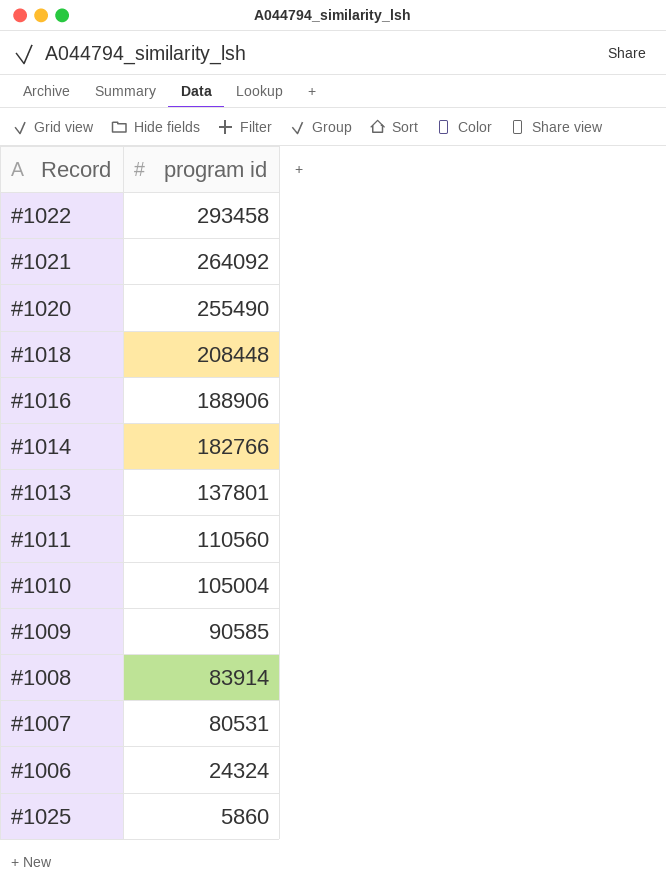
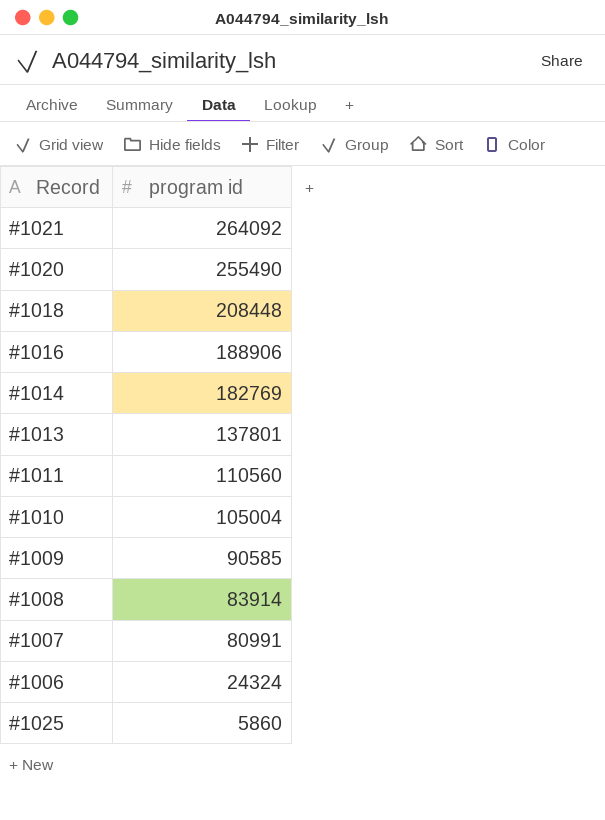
row #1022: 293458 -> none
#1014 | program id: 182766 -> 182769
#1007 | program id: 80531 -> 80991

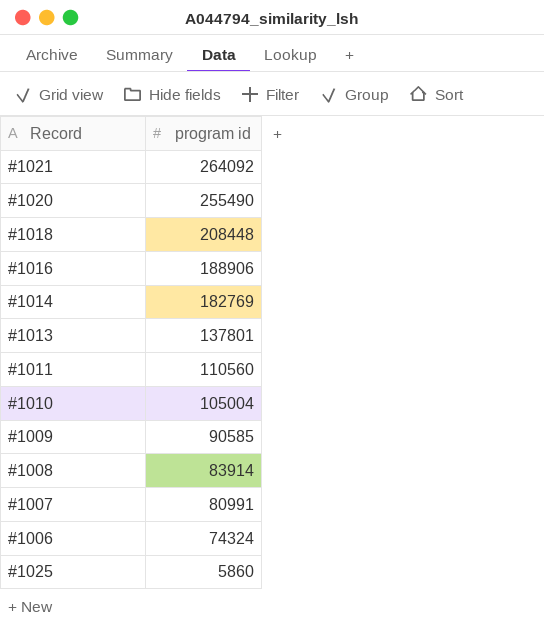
#1006 | program id: 24324 -> 74324

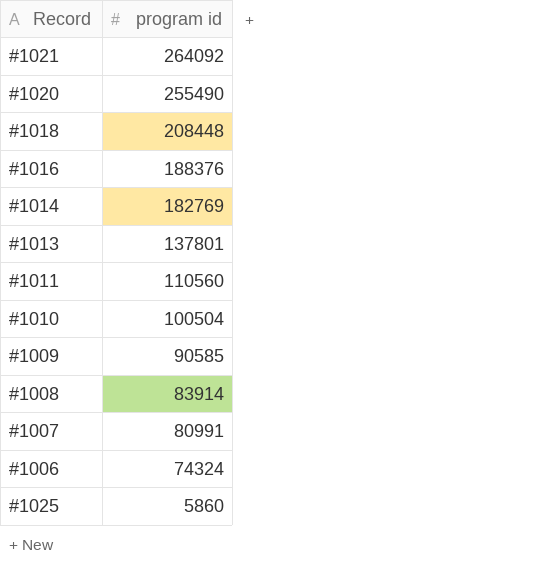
#1016 | program id: 188906 -> 188376
#1010 | program id: 105004 -> 100504

